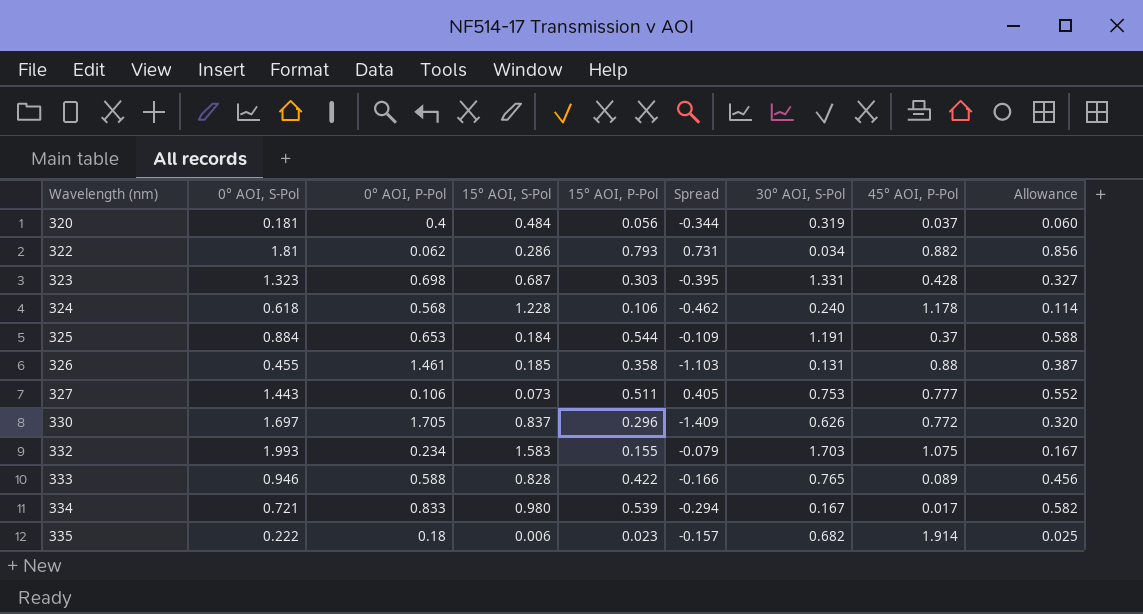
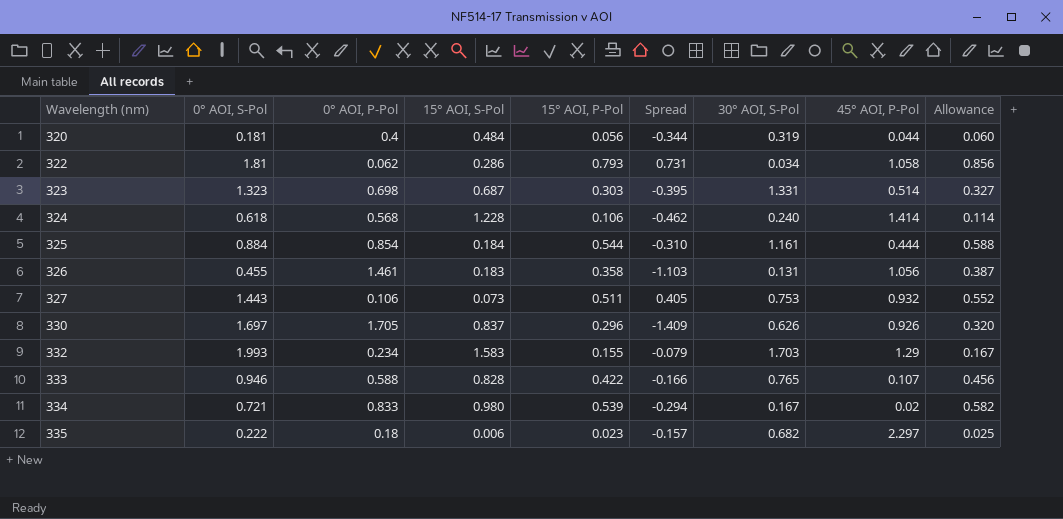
320 | 45° AOI, P-Pol: 0.037 -> 0.044
322 | 45° AOI, P-Pol: 0.882 -> 1.058
323 | 45° AOI, P-Pol: 0.428 -> 0.514
324 | 45° AOI, P-Pol: 1.178 -> 1.414
325 | 0° AOI, P-Pol: 0.653 -> 0.854
325 | Spread: -0.109 -> -0.310
325 | 30° AOI, S-Pol: 1.191 -> 1.161
325 | 45° AOI, P-Pol: 0.37 -> 0.444
326 | 15° AOI, S-Pol: 0.185 -> 0.183
326 | 45° AOI, P-Pol: 0.88 -> 1.056
327 | 45° AOI, P-Pol: 0.777 -> 0.932
330 | 45° AOI, P-Pol: 0.772 -> 0.926
332 | 45° AOI, P-Pol: 1.075 -> 1.29
333 | 45° AOI, P-Pol: 0.089 -> 0.107
334 | 45° AOI, P-Pol: 0.017 -> 0.02
335 | 45° AOI, P-Pol: 1.914 -> 2.297

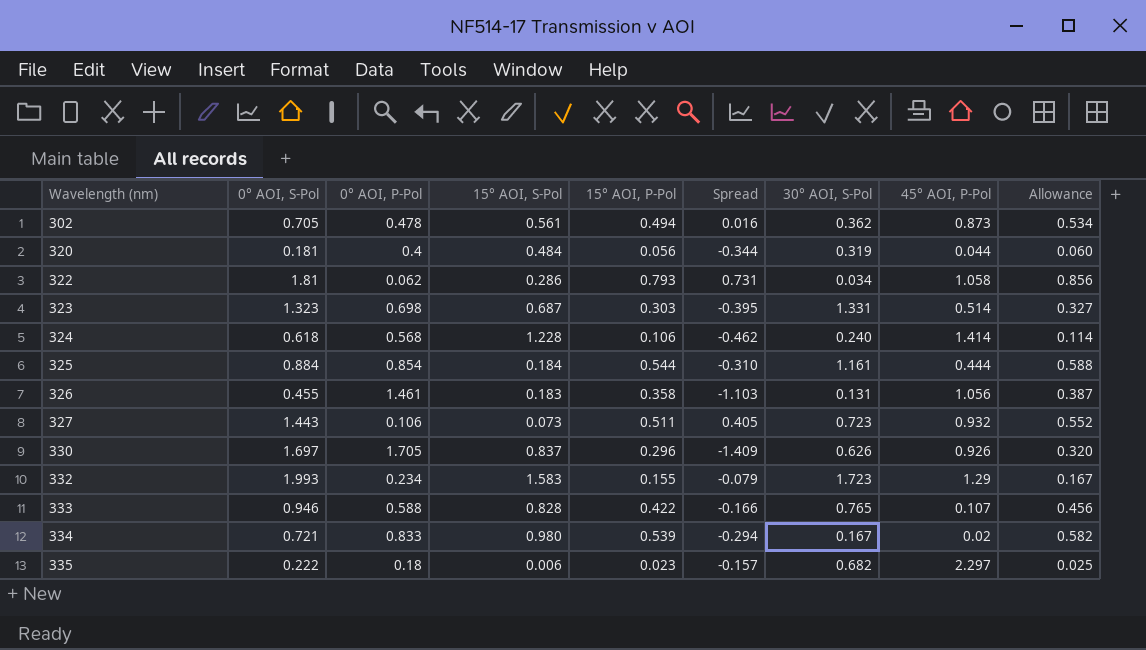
row 302: none -> 0.705 | 0.478 | 0.561 | 0.494 | 0.016 | 0.362 | 0.873 | 0.534
327 | 30° AOI, S-Pol: 0.753 -> 0.723
332 | 30° AOI, S-Pol: 1.703 -> 1.723

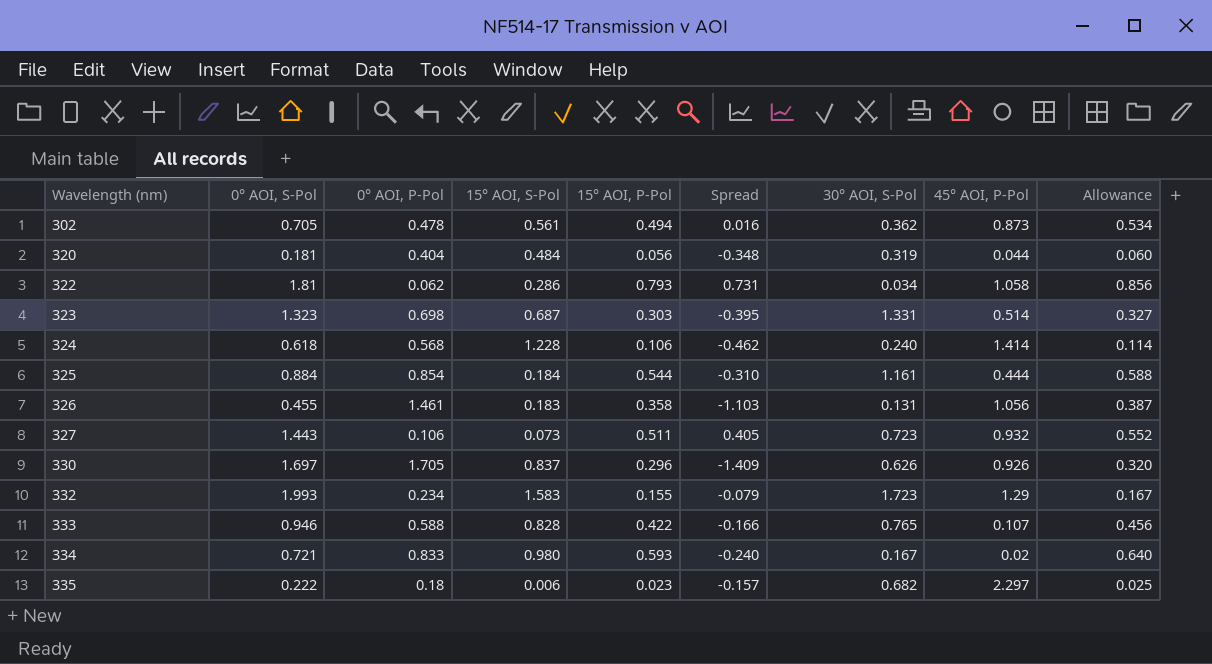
320 | 0° AOI, P-Pol: 0.4 -> 0.404
320 | Spread: -0.344 -> -0.348
334 | 15° AOI, P-Pol: 0.539 -> 0.593
334 | Spread: -0.294 -> -0.240
334 | Allowance: 0.582 -> 0.640

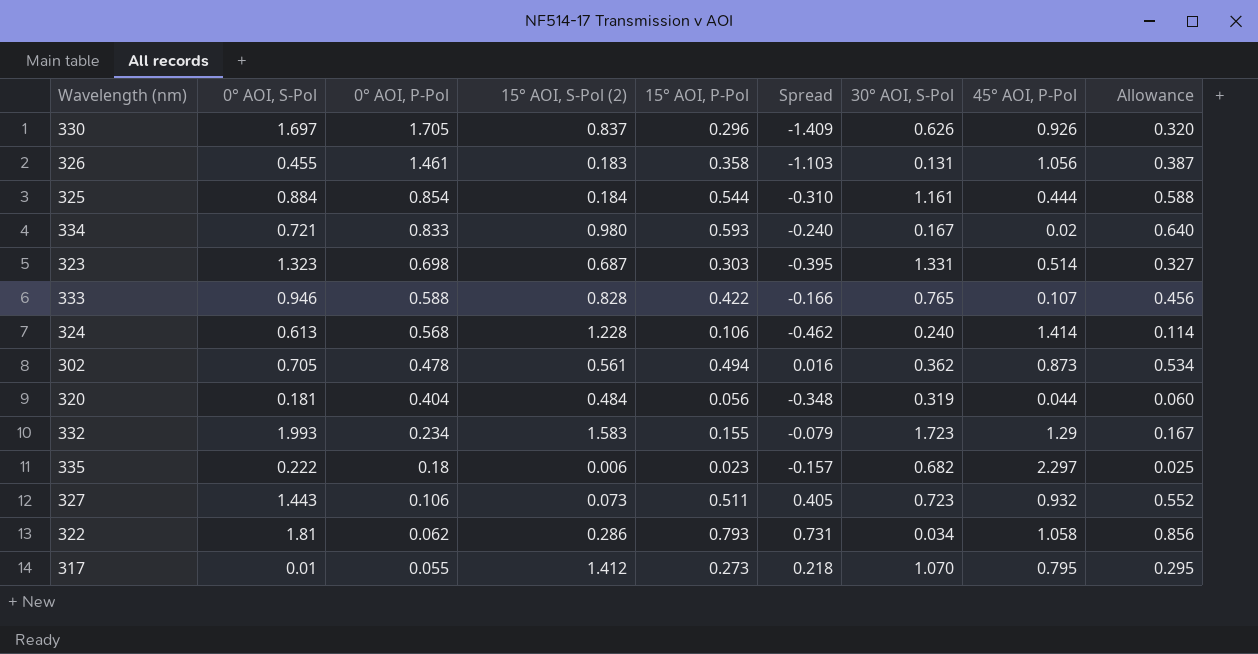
row order: Wavelength (nm) ascending -> 0° AOI, P-Pol descending
column name: 15° AOI, S-Pol -> 15° AOI, S-Pol (2)
324 | 0° AOI, S-Pol: 0.618 -> 0.613
row 317: none -> 0.01 | 0.055 | 1.412 | 0.273 | 0.218 | 1.070 | 0.795 | 0.295

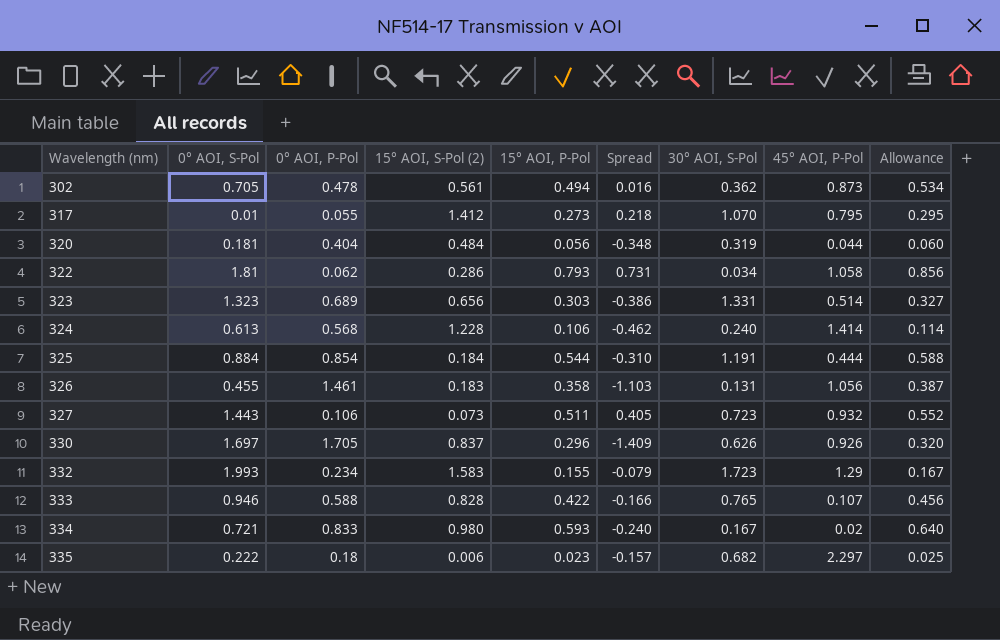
row order: 0° AOI, P-Pol descending -> Wavelength (nm) ascending
323 | 0° AOI, P-Pol: 0.698 -> 0.689
323 | 15° AOI, S-Pol (2): 0.687 -> 0.656
323 | Spread: -0.395 -> -0.386
325 | 30° AOI, S-Pol: 1.161 -> 1.191

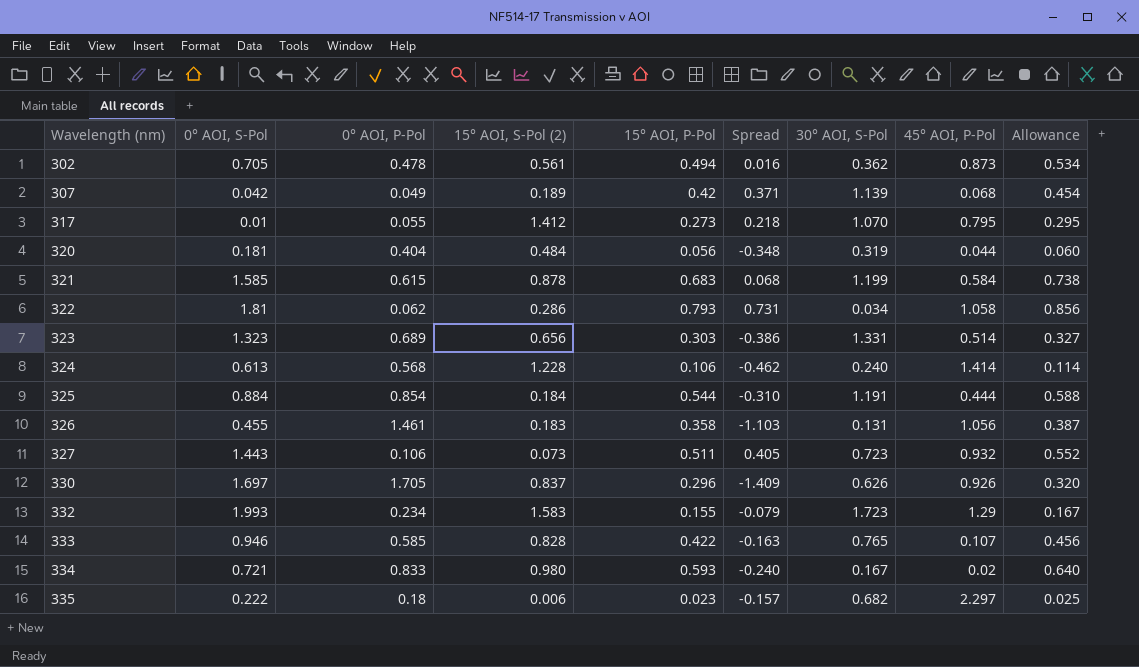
row 307: none -> 0.042 | 0.049 | 0.189 | 0.42 | 0.371 | 1.139 | 0.068 | 0.454
row 321: none -> 1.585 | 0.615 | 0.878 | 0.683 | 0.068 | 1.199 | 0.584 | 0.738
333 | 0° AOI, P-Pol: 0.588 -> 0.585
333 | Spread: -0.166 -> -0.163

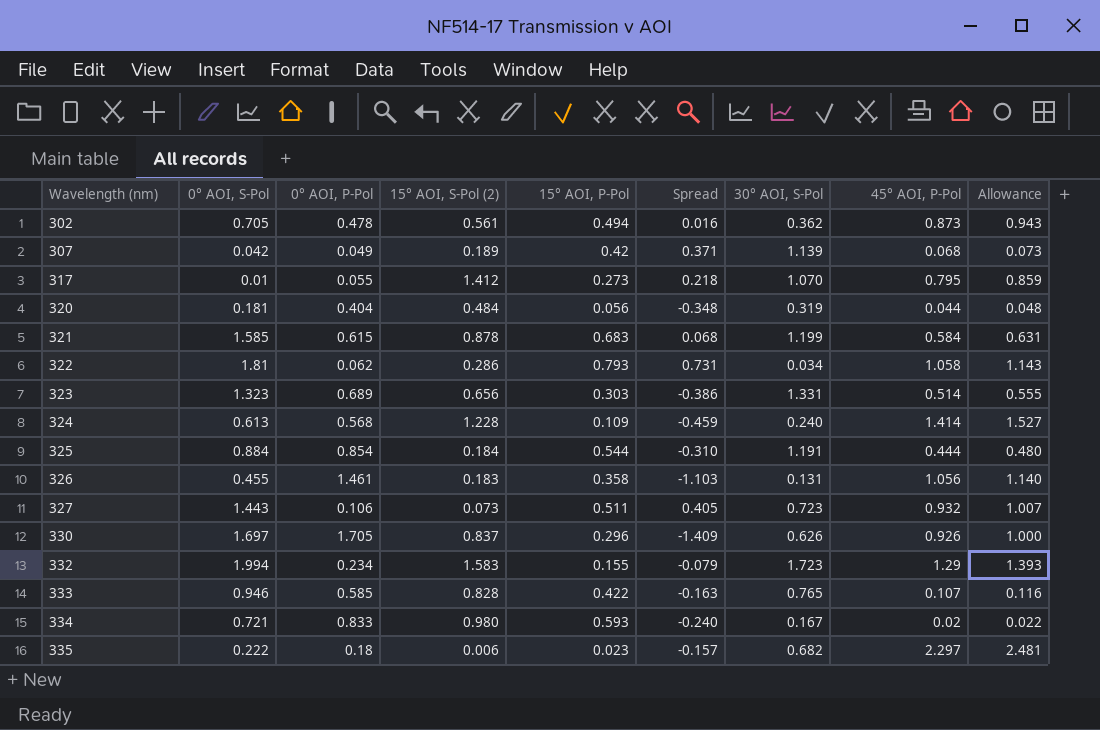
column Allowance | formula: [15° AOI, P-Pol] * 1.08 -> [45° AOI, P-Pol] * 1.08
324 | 15° AOI, P-Pol: 0.106 -> 0.109
324 | Spread: -0.462 -> -0.459
332 | 0° AOI, S-Pol: 1.993 -> 1.994

